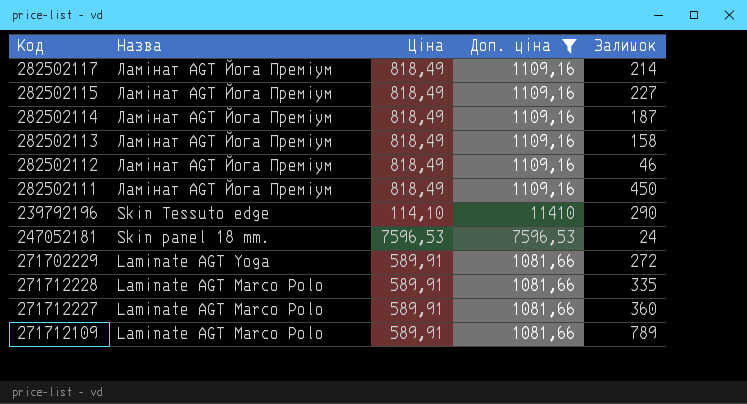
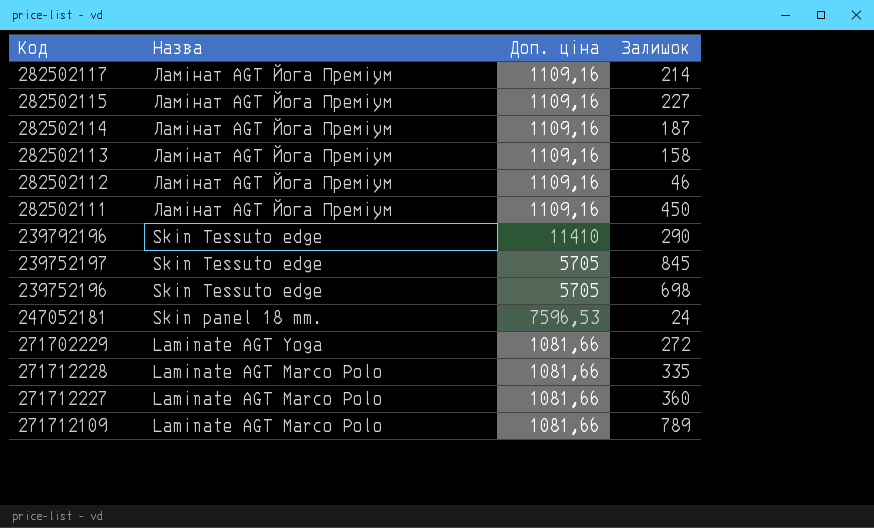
filter: Доп. ціна != 5705 -> none
column Ціна | position: 3 -> none

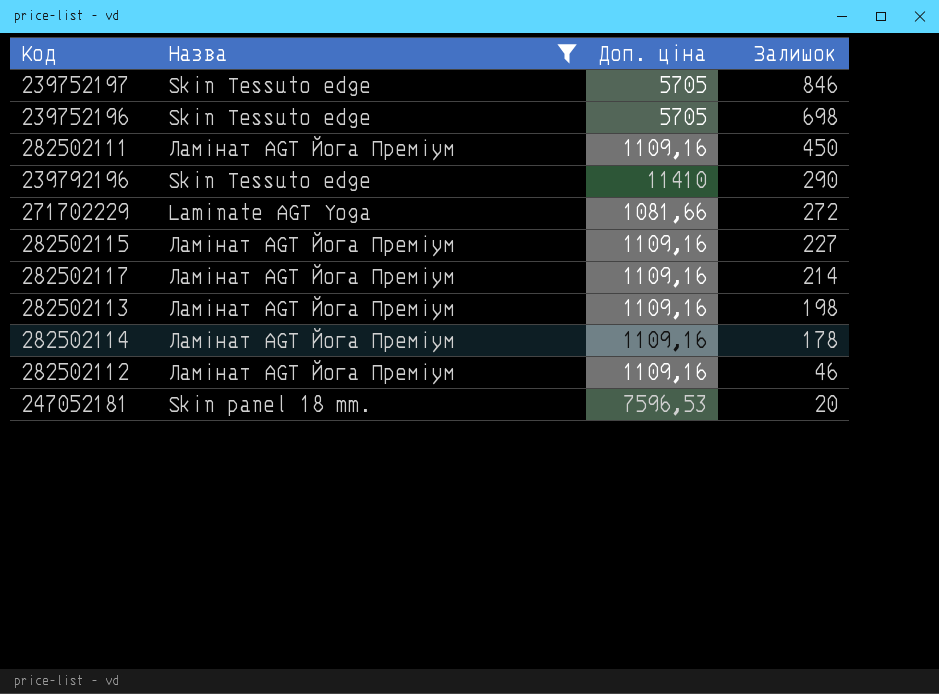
filter: none -> Назва != Laminate AGT Marco Polo
row order: Назва descending -> Залишок descending
239752197 | Залишок: 845 -> 846
282502113 | Залишок: 158 -> 198
282502114 | Залишок: 187 -> 178
247052181 | Залишок: 24 -> 20

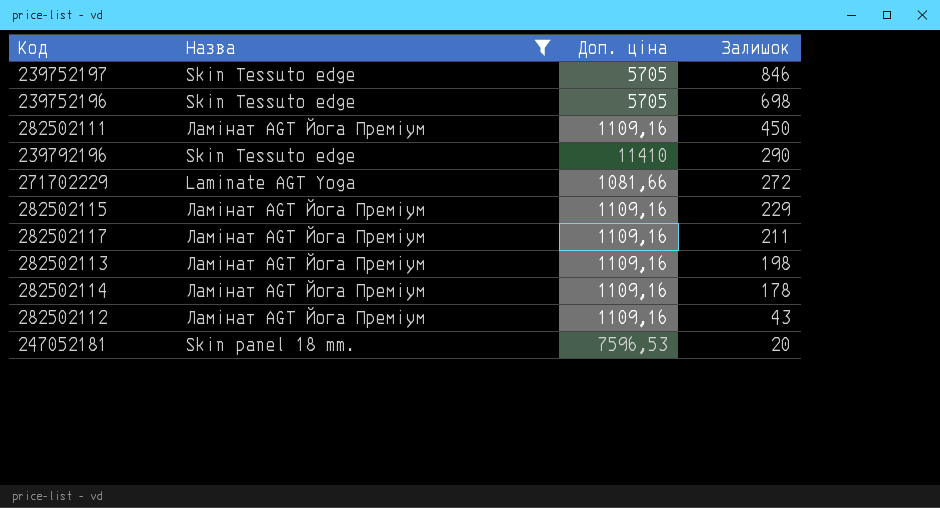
282502115 | Залишок: 227 -> 229
282502117 | Залишок: 214 -> 211
282502112 | Залишок: 46 -> 43

